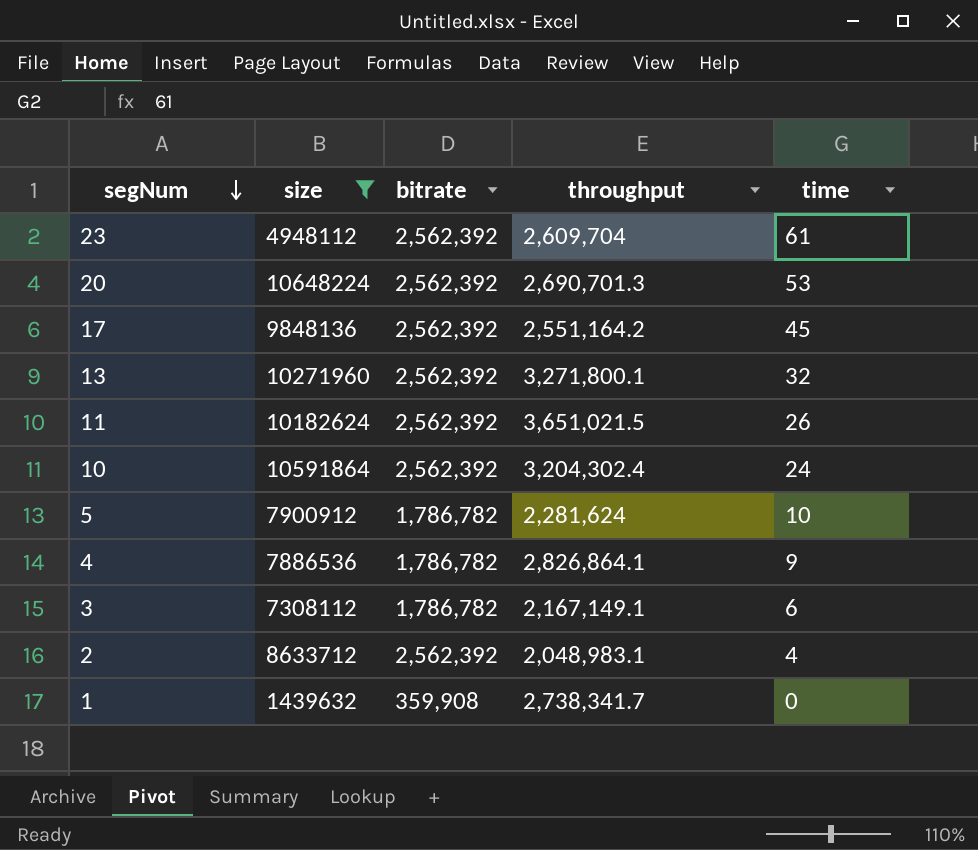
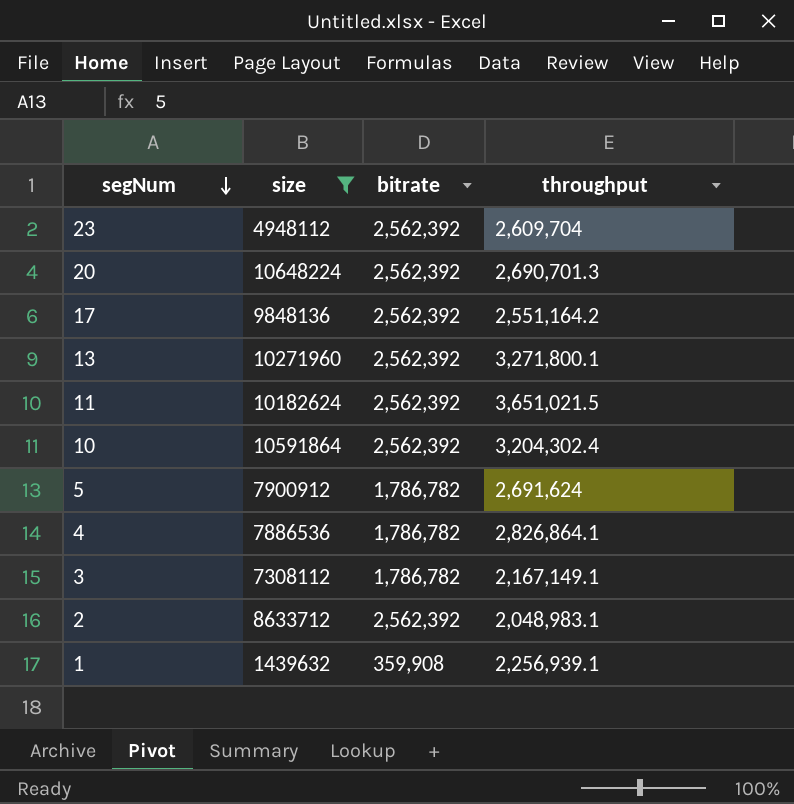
column time | position: 5 -> none
5 | throughput: 2,281,624 -> 2,691,624
1 | throughput: 2,738,341.7 -> 2,256,939.1

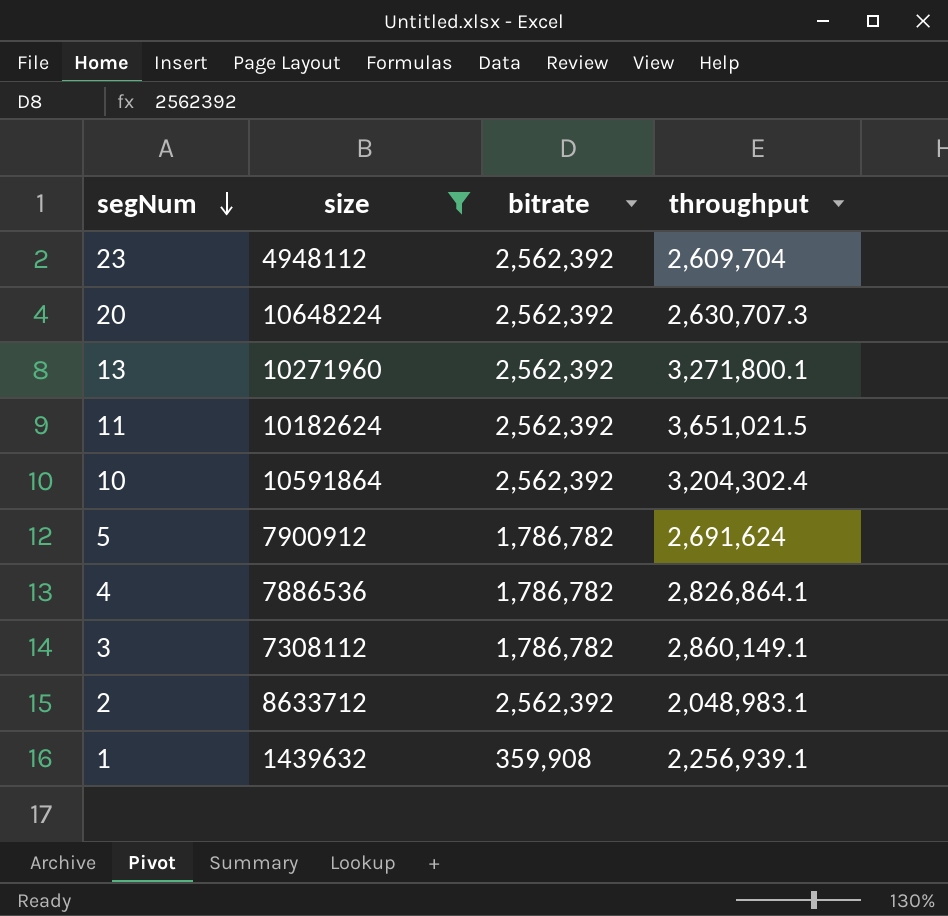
row 17: 9848136 | 2,562,392 | 2,551,164.2 -> none
20 | throughput: 2,690,701.3 -> 2,630,707.3
3 | throughput: 2,167,149.1 -> 2,860,149.1

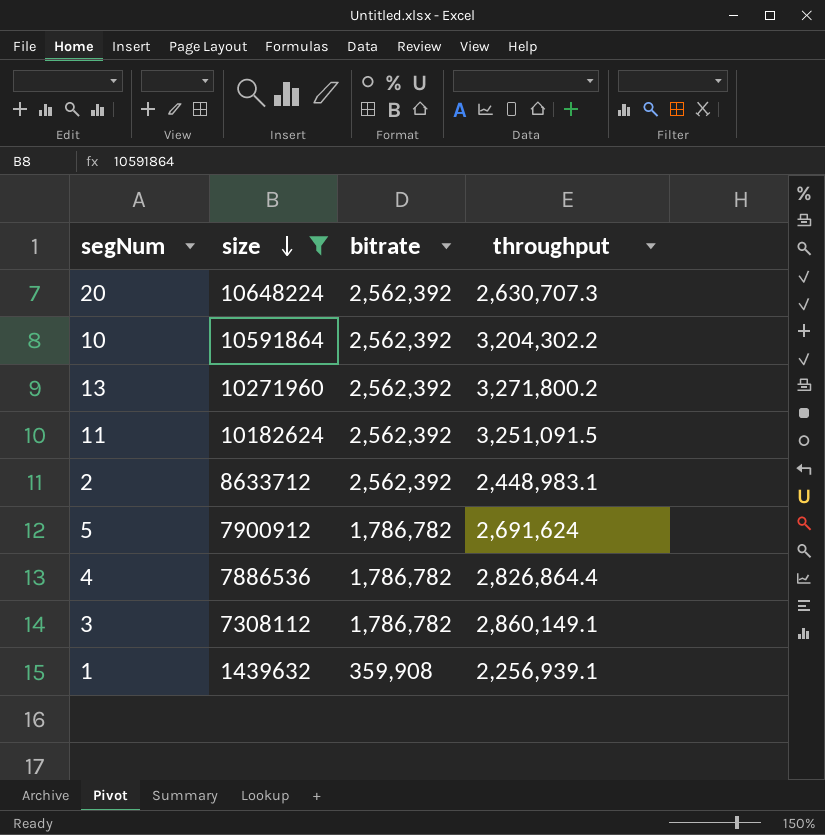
row order: segNum descending -> size descending
row 23: 4948112 | 2,562,392 | 2,609,704 -> none
10 | throughput: 3,204,302.4 -> 3,204,302.2
13 | throughput: 3,271,800.1 -> 3,271,800.2
11 | throughput: 3,651,021.5 -> 3,251,091.5
2 | throughput: 2,048,983.1 -> 2,448,983.1
4 | throughput: 2,826,864.1 -> 2,826,864.4

